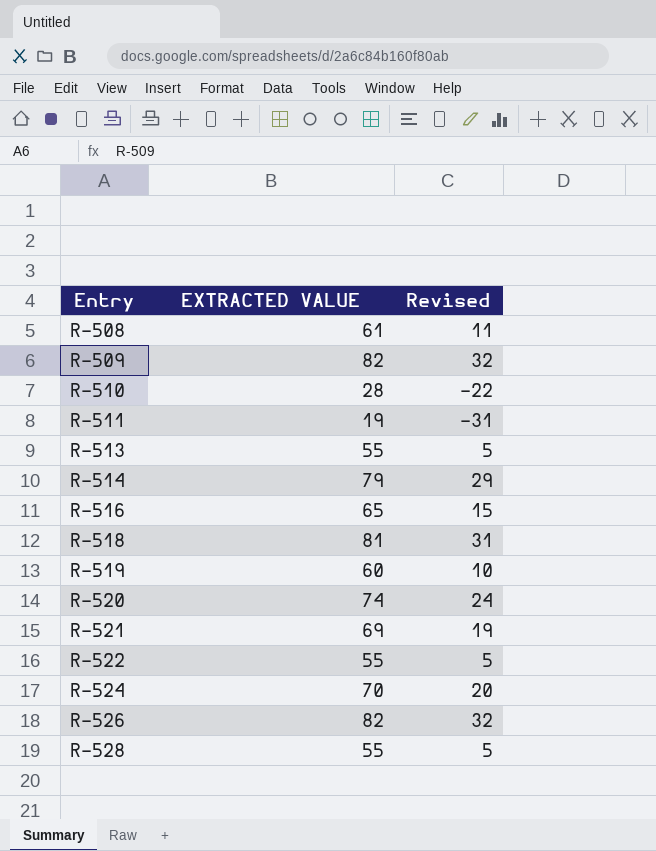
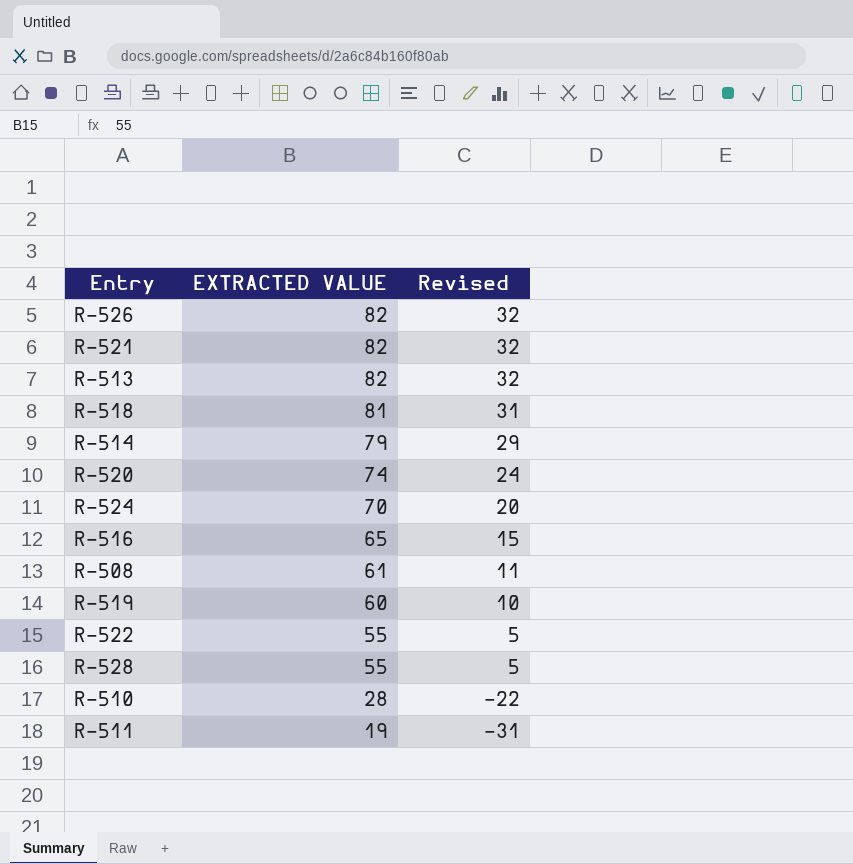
row order: Entry ascending -> EXTRACTED VALUE descending
row R-509: 82 | 32 -> none
R-521 | EXTRACTED VALUE: 69 -> 82
R-521 | Revised: 19 -> 32
R-513 | EXTRACTED VALUE: 55 -> 82
R-513 | Revised: 5 -> 32

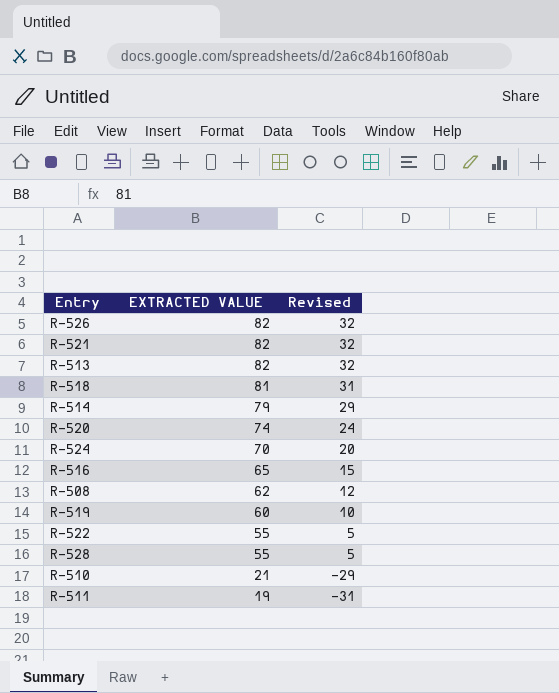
R-508 | EXTRACTED VALUE: 61 -> 62
R-508 | Revised: 11 -> 12
R-510 | EXTRACTED VALUE: 28 -> 21
R-510 | Revised: -22 -> -29

